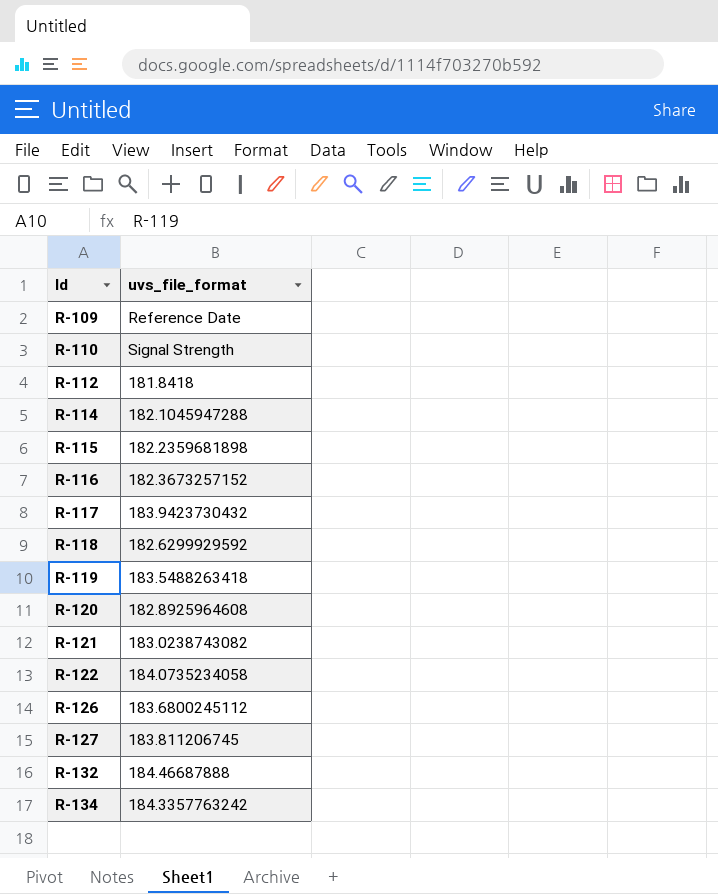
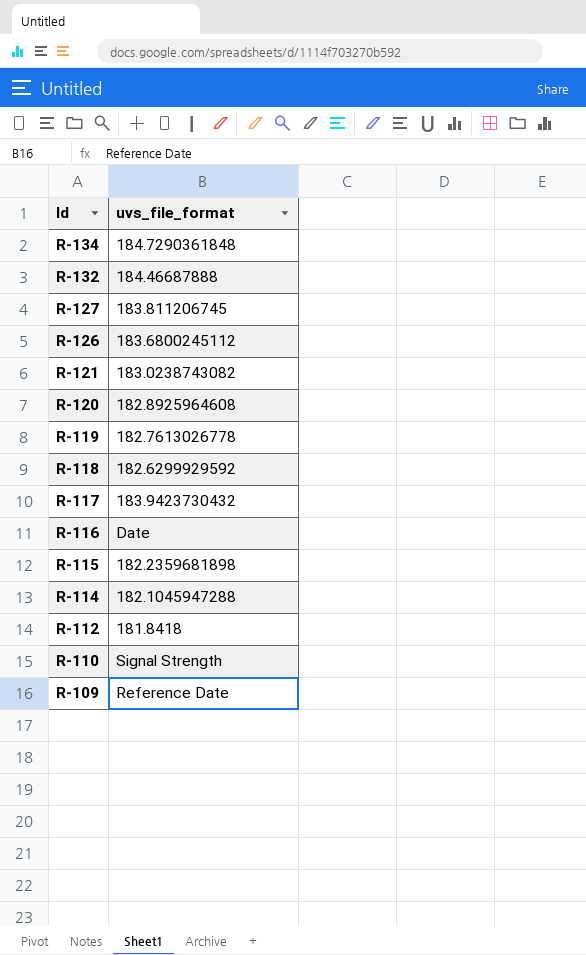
row order: Id ascending -> Id descending
row R-122: 184.0735234058 -> none
R-134 | uvs_file_format: 184.3357763242 -> 184.7290361848
R-119 | uvs_file_format: 183.5488263418 -> 182.7613026778
R-116 | uvs_file_format: 182.3673257152 -> Date

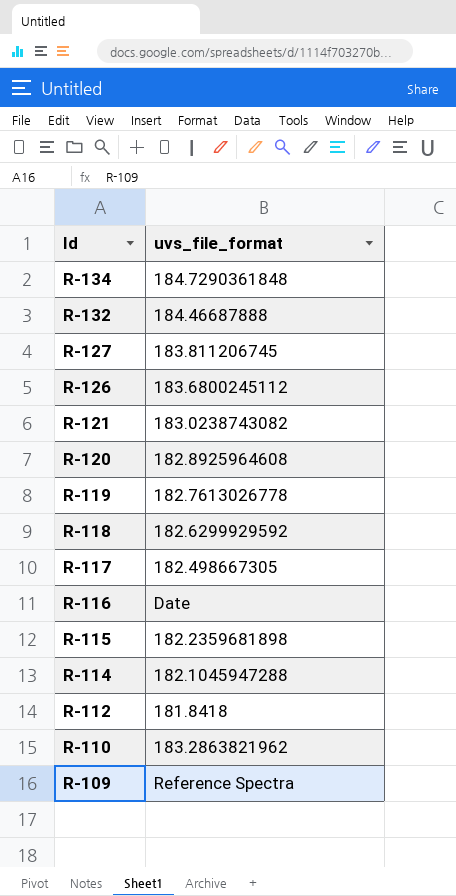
R-117 | uvs_file_format: 183.9423730432 -> 182.498667305
R-110 | uvs_file_format: Signal Strength -> 183.2863821962
R-109 | uvs_file_format: Reference Date -> Reference Spectra

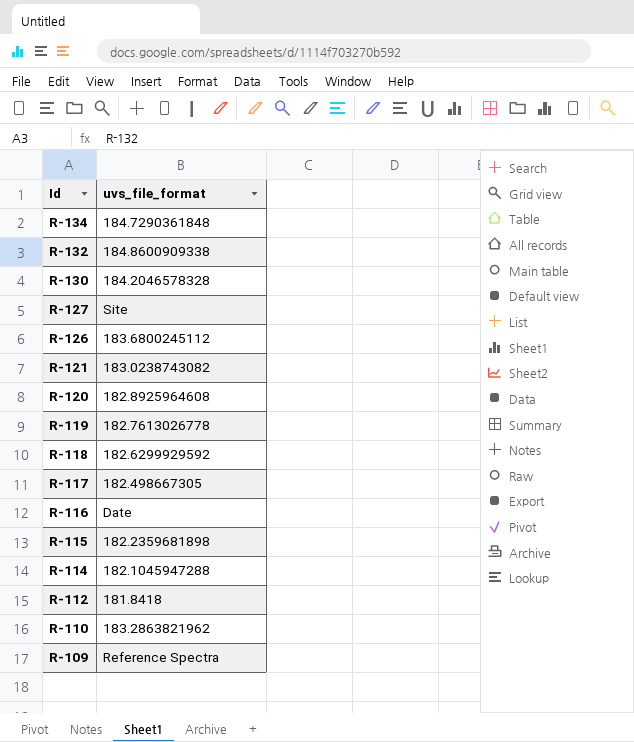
R-132 | uvs_file_format: 184.46687888 -> 184.8600909338
row R-130: none -> 184.2046578328
R-127 | uvs_file_format: 183.811206745 -> Site

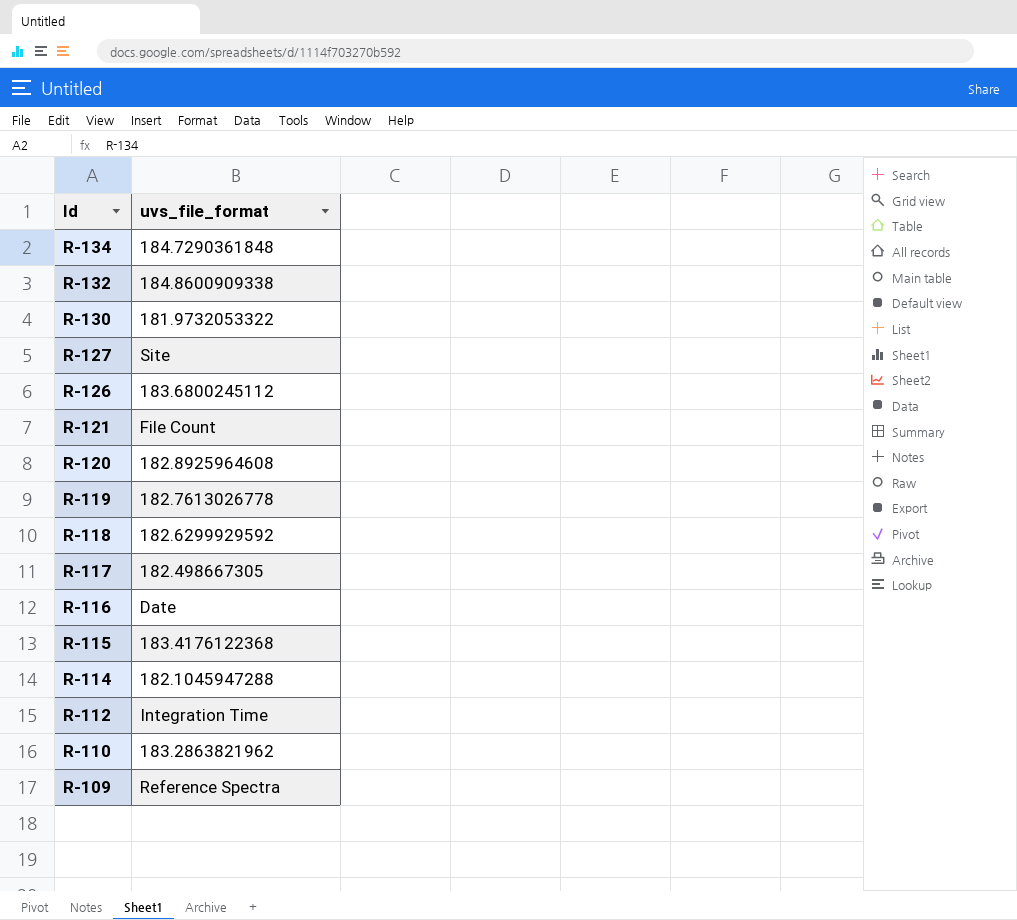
R-130 | uvs_file_format: 184.2046578328 -> 181.9732053322
R-121 | uvs_file_format: 183.0238743082 -> File Count
R-115 | uvs_file_format: 182.2359681898 -> 183.4176122368
R-112 | uvs_file_format: 181.8418 -> Integration Time

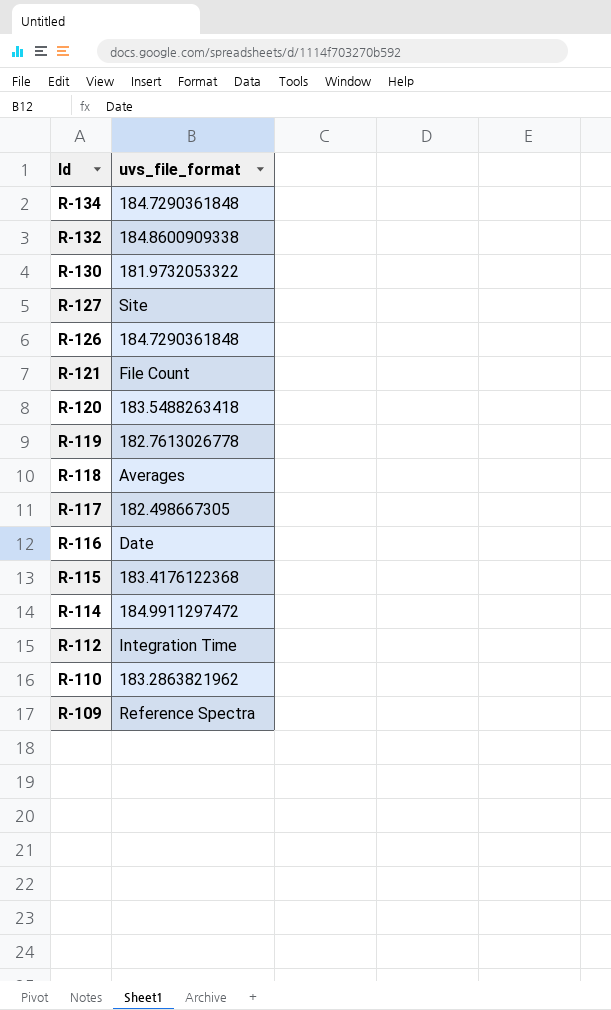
R-126 | uvs_file_format: 183.6800245112 -> 184.7290361848
R-120 | uvs_file_format: 182.8925964608 -> 183.5488263418
R-118 | uvs_file_format: 182.6299929592 -> Averages
R-114 | uvs_file_format: 182.1045947288 -> 184.9911297472

